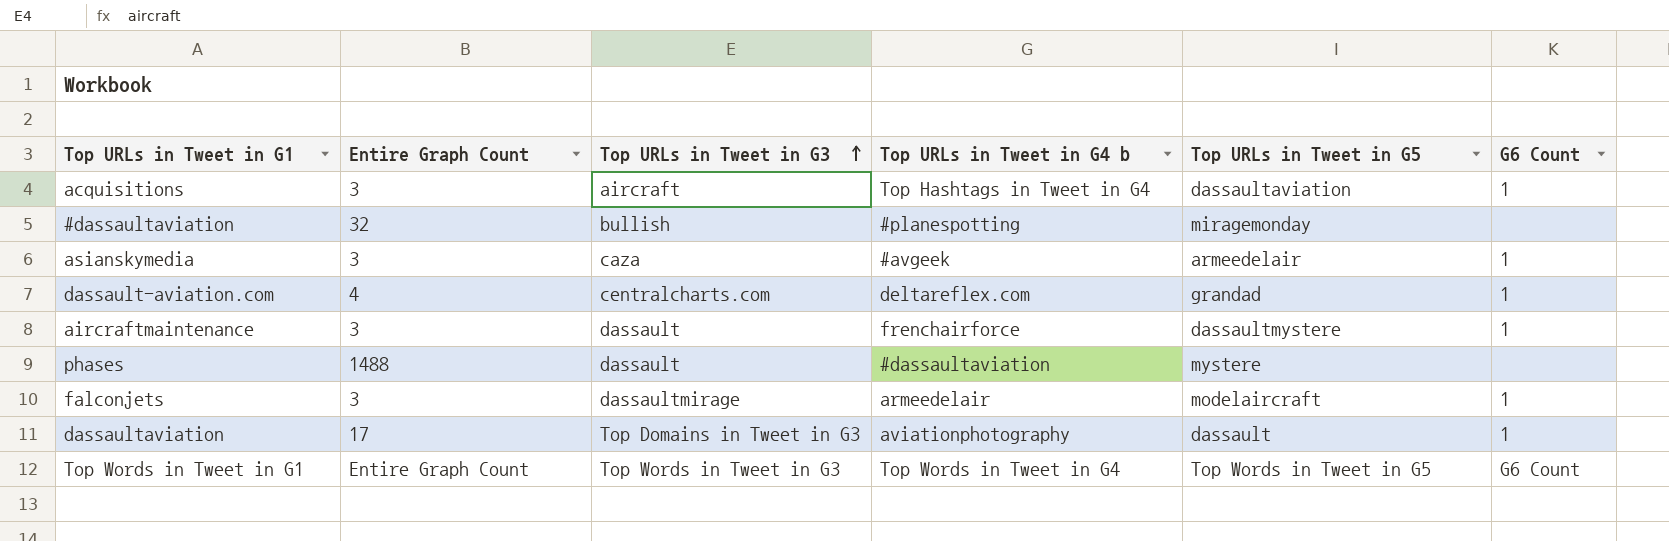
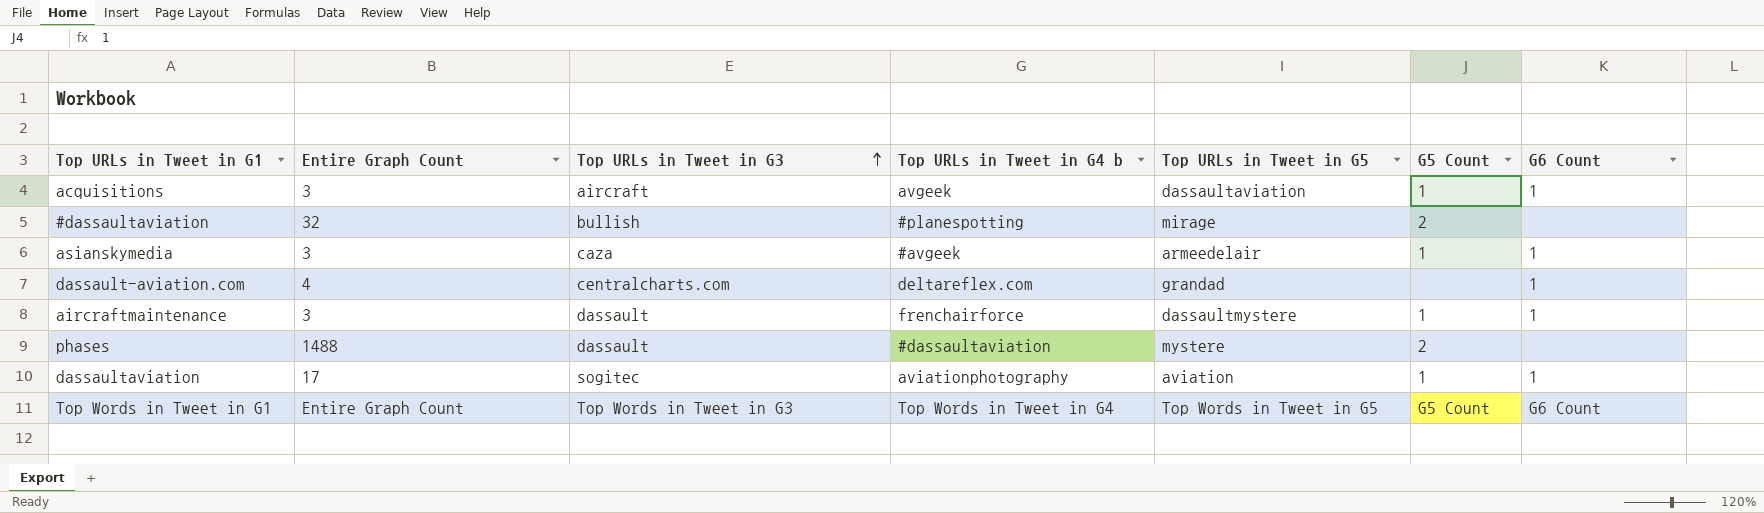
column G5 Count | position: none -> 6
row falconjets: 3 | dassaultmirage | armeedelair | modelaircraft | 1 -> none
acquisitions | Top URLs in Tweet in G4 b: Top Hashtags in Tweet in G4 -> avgeek
#dassaultaviation | Top URLs in Tweet in G5: miragemonday -> mirage
dassaultaviation | Top URLs in Tweet in G3: Top Domains in Tweet in G3 -> sogitec
dassaultaviation | Top URLs in Tweet in G5: dassault -> aviation

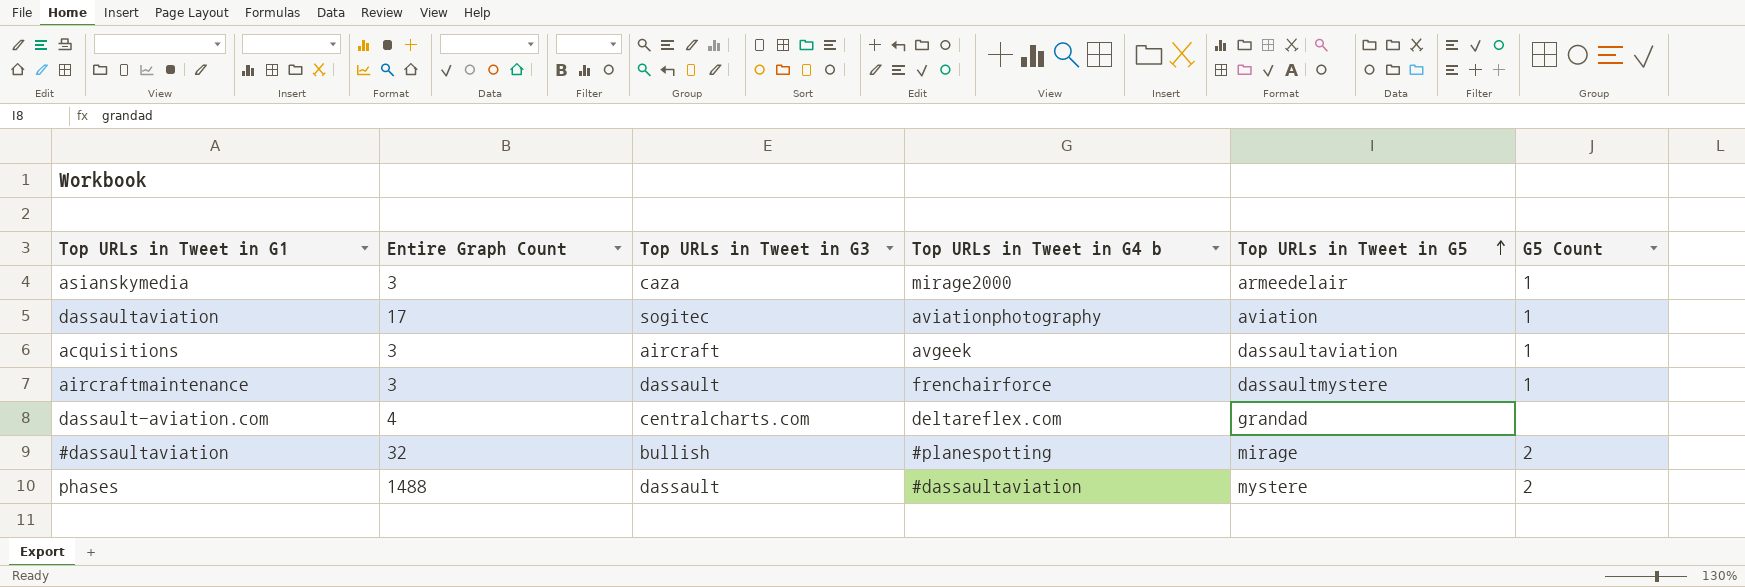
row order: Top URLs in Tweet in G3 ascending -> Top URLs in Tweet in G5 ascending
column G6 Count | position: 7 -> none
row Top Words in Tweet in G1: Entire Graph Count | Top Words in Tweet in G3 | Top Words in Tweet in G4 | Top Words in Tweet in G5 | G5 Count | G6 Count -> none
asianskymedia | Top URLs in Tweet in G4 b: #avgeek -> mirage2000

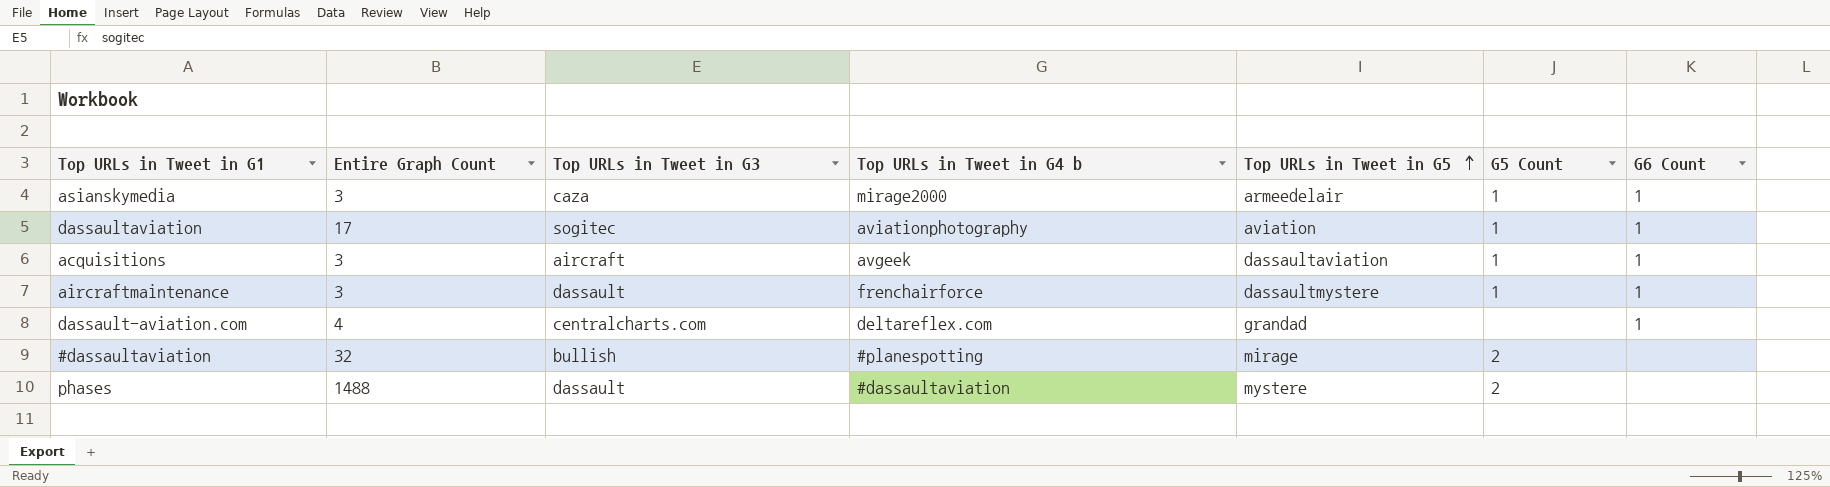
column G6 Count | position: none -> 7

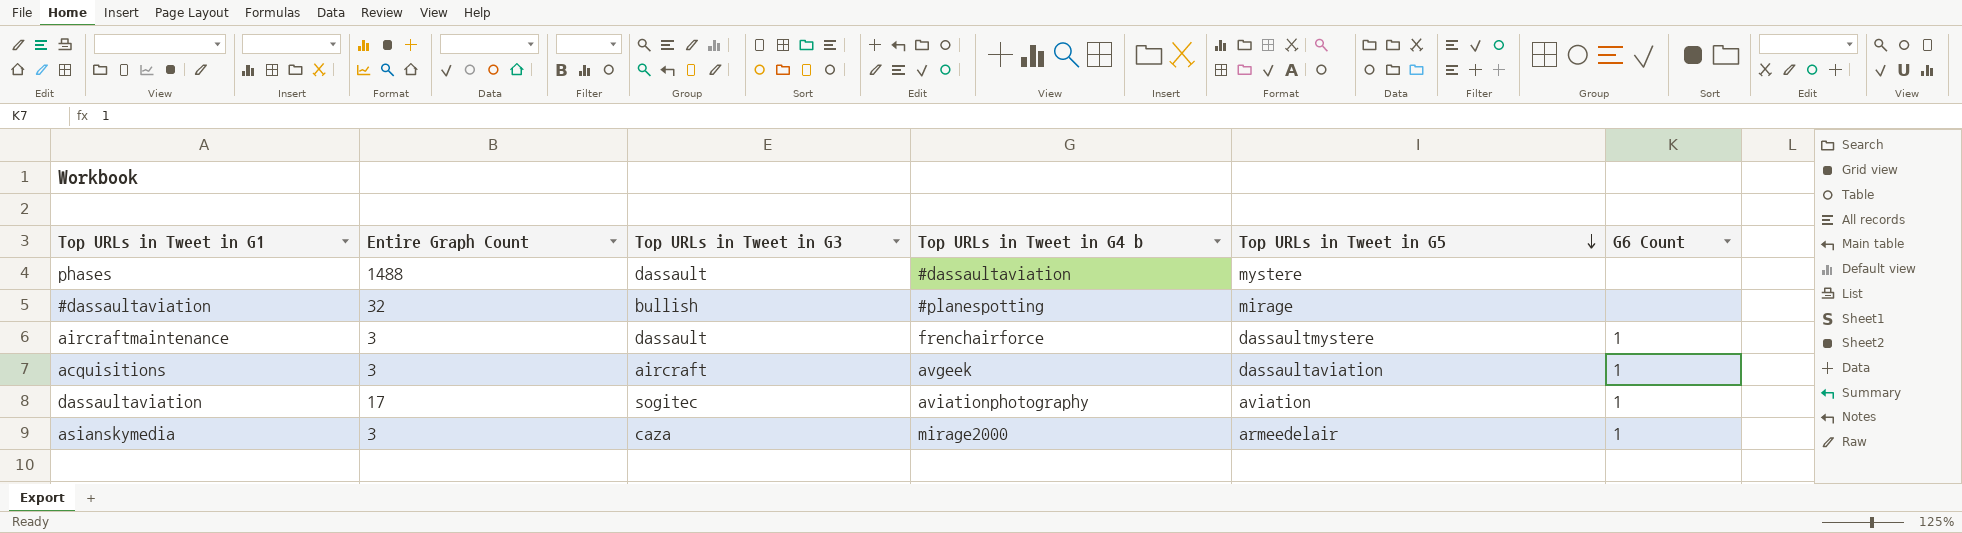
row order: Top URLs in Tweet in G5 ascending -> Top URLs in Tweet in G5 descending
column G5 Count | position: 6 -> none
row dassault-aviation.com: 4 | centralcharts.com | deltareflex.com | grandad | none | 1 -> none

